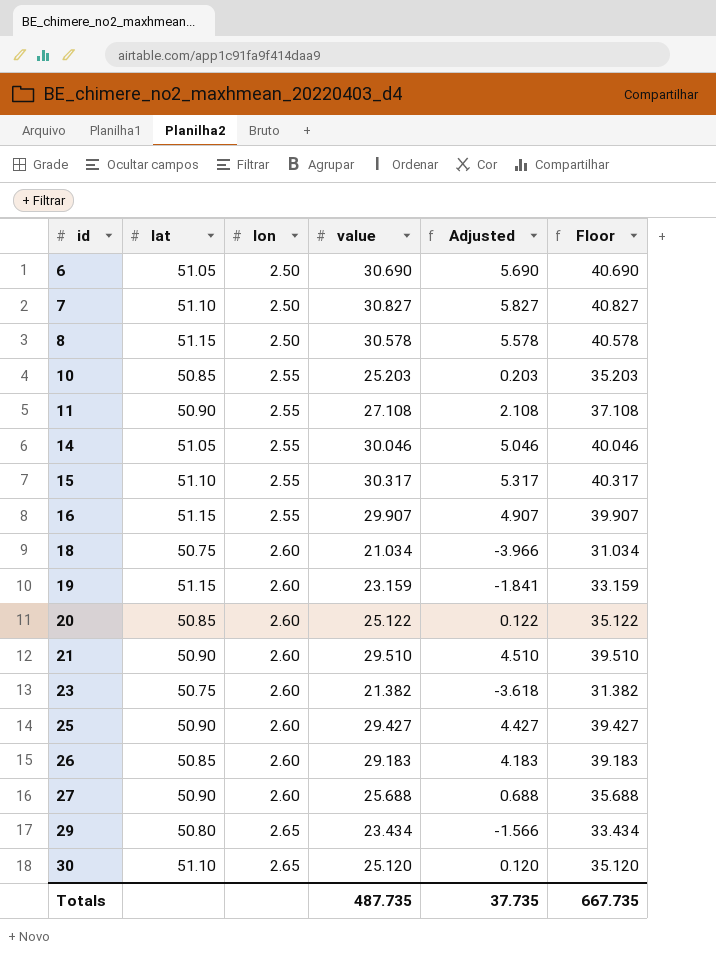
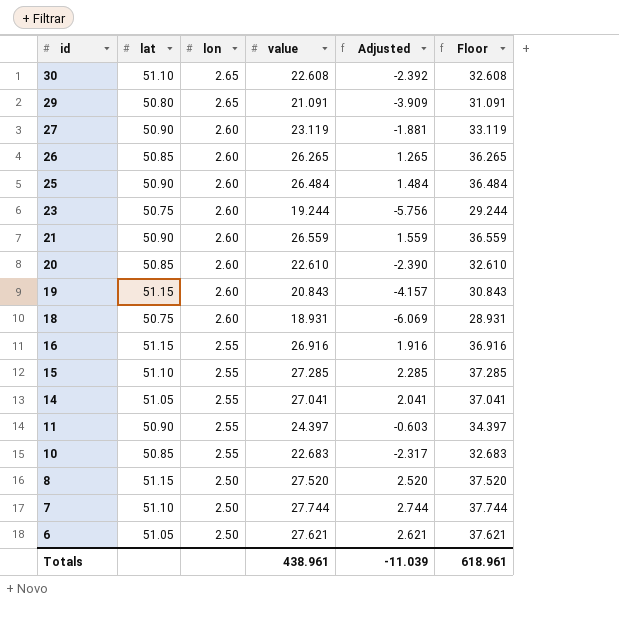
row order: id ascending -> id descending
30 | value: 25.120 -> 22.608
30 | Adjusted: 0.120 -> -2.392
30 | Floor: 35.120 -> 32.608
29 | value: 23.434 -> 21.091
29 | Adjusted: -1.566 -> -3.909
29 | Floor: 33.434 -> 31.091
27 | value: 25.688 -> 23.119
27 | Adjusted: 0.688 -> -1.881
27 | Floor: 35.688 -> 33.119
26 | value: 29.183 -> 26.265
26 | Adjusted: 4.183 -> 1.265
26 | Floor: 39.183 -> 36.265
25 | value: 29.427 -> 26.484
25 | Adjusted: 4.427 -> 1.484
25 | Floor: 39.427 -> 36.484
23 | value: 21.382 -> 19.244
23 | Adjusted: -3.618 -> -5.756
23 | Floor: 31.382 -> 29.244
21 | value: 29.510 -> 26.559
21 | Adjusted: 4.510 -> 1.559
21 | Floor: 39.510 -> 36.559
20 | value: 25.122 -> 22.610
20 | Adjusted: 0.122 -> -2.390
20 | Floor: 35.122 -> 32.610
19 | value: 23.159 -> 20.843
19 | Adjusted: -1.841 -> -4.157
19 | Floor: 33.159 -> 30.843
18 | value: 21.034 -> 18.931
18 | Adjusted: -3.966 -> -6.069
18 | Floor: 31.034 -> 28.931
16 | value: 29.907 -> 26.916
16 | Adjusted: 4.907 -> 1.916
16 | Floor: 39.907 -> 36.916
15 | value: 30.317 -> 27.285
15 | Adjusted: 5.317 -> 2.285
15 | Floor: 40.317 -> 37.285
14 | value: 30.046 -> 27.041
14 | Adjusted: 5.046 -> 2.041
14 | Floor: 40.046 -> 37.041
11 | value: 27.108 -> 24.397
11 | Adjusted: 2.108 -> -0.603
11 | Floor: 37.108 -> 34.397
10 | value: 25.203 -> 22.683
10 | Adjusted: 0.203 -> -2.317
10 | Floor: 35.203 -> 32.683
8 | value: 30.578 -> 27.520
8 | Adjusted: 5.578 -> 2.520
8 | Floor: 40.578 -> 37.520
7 | value: 30.827 -> 27.744
7 | Adjusted: 5.827 -> 2.744
7 | Floor: 40.827 -> 37.744
6 | value: 30.690 -> 27.621
6 | Adjusted: 5.690 -> 2.621
6 | Floor: 40.690 -> 37.621
Totals | value: 487.735 -> 438.961
Totals | Adjusted: 37.735 -> -11.039
Totals | Floor: 667.735 -> 618.961

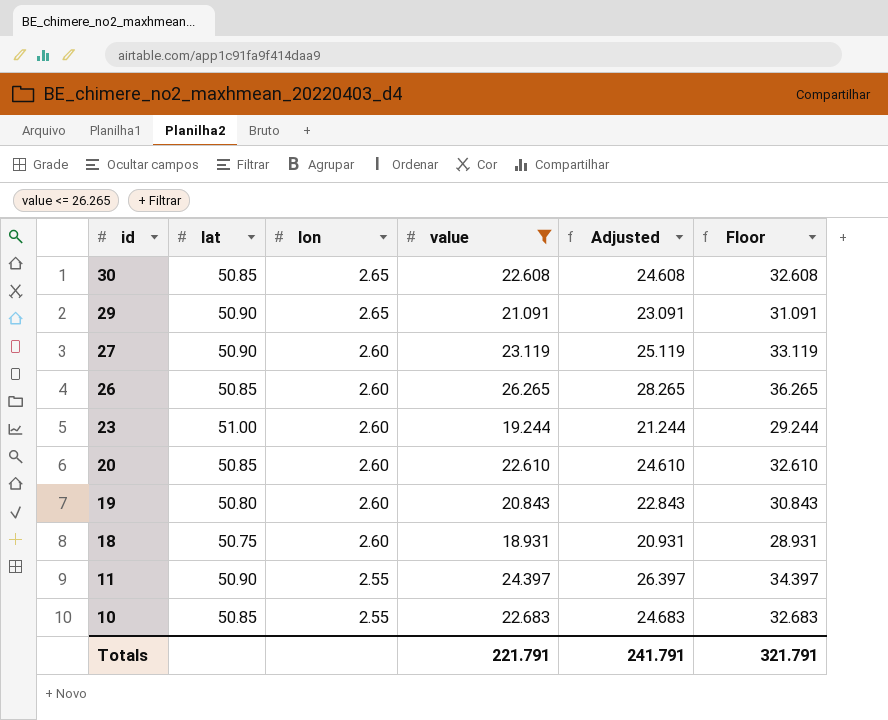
filter: none -> value <= 26.265
column Adjusted | formula: [value] - 25 -> [value] + 2
30 | lat: 51.10 -> 50.85
29 | lat: 50.80 -> 50.90
23 | lat: 50.75 -> 51.00
19 | lat: 51.15 -> 50.80
Totals | value: 438.961 -> 221.791
Totals | Adjusted: -11.039 -> 241.791
Totals | Floor: 618.961 -> 321.791

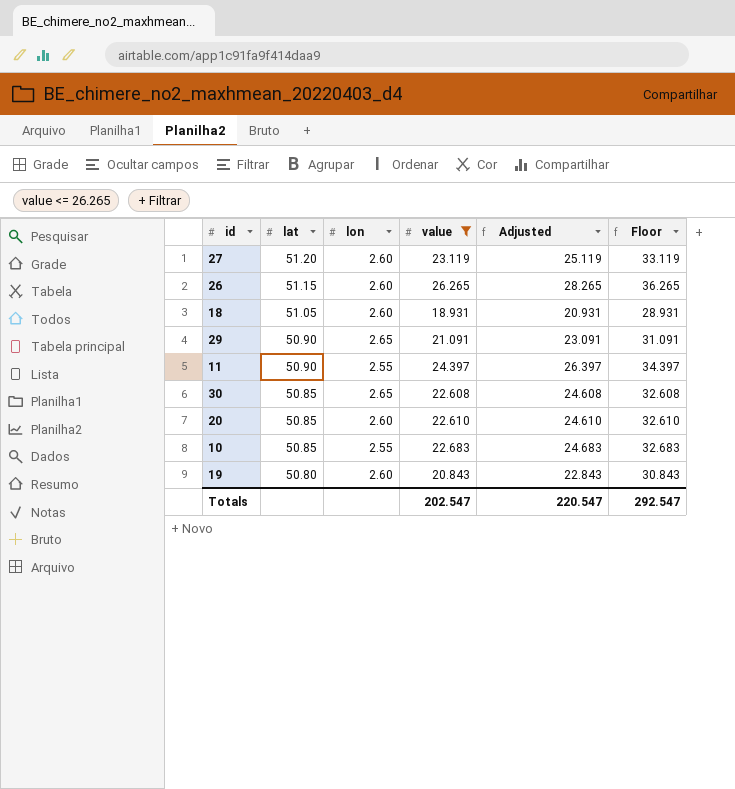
row order: id descending -> lat descending
row 23: 51.00 | 2.60 | 19.244 | 21.244 | 29.244 -> none
27 | lat: 50.90 -> 51.20
26 | lat: 50.85 -> 51.15
18 | lat: 50.75 -> 51.05
Totals | value: 221.791 -> 202.547
Totals | Adjusted: 241.791 -> 220.547
Totals | Floor: 321.791 -> 292.547

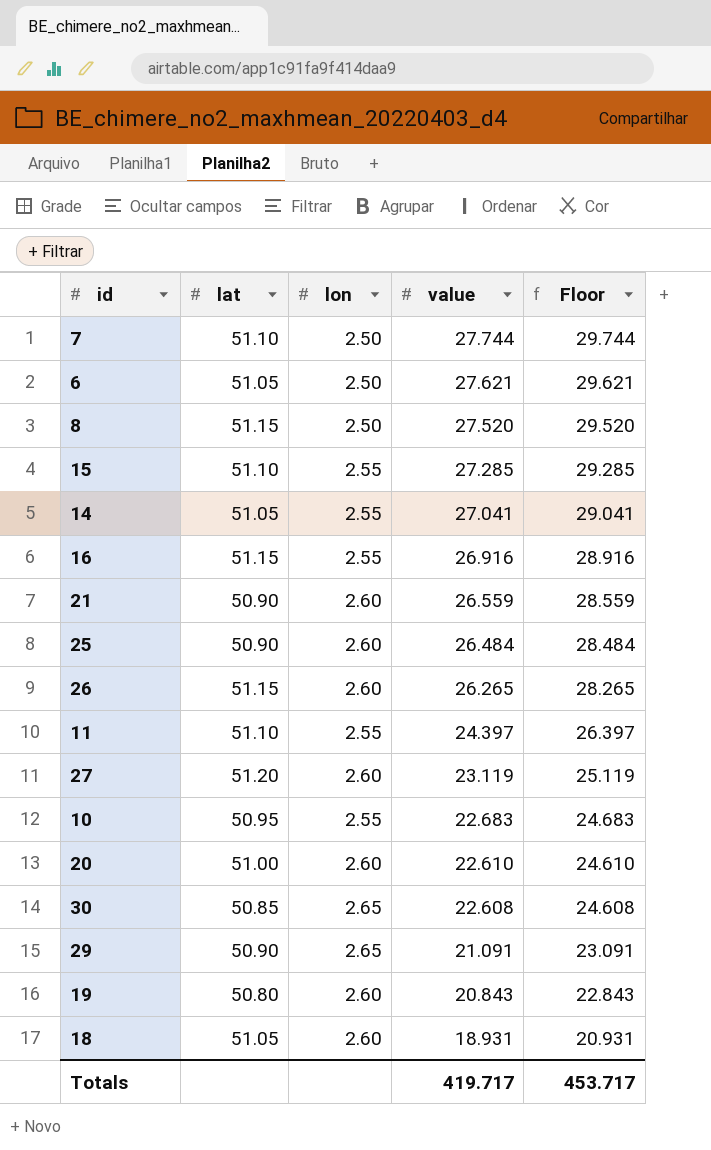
filter: value <= 26.265 -> none
row order: lat descending -> value descending
column Adjusted | formula: [value] + 2 -> none
column Floor | formula: [value] + 10 -> [value] + 2
11 | lat: 50.90 -> 51.10
10 | lat: 50.85 -> 50.95
20 | lat: 50.85 -> 51.00
Totals | value: 202.547 -> 419.717
Totals | Floor: 292.547 -> 453.717

